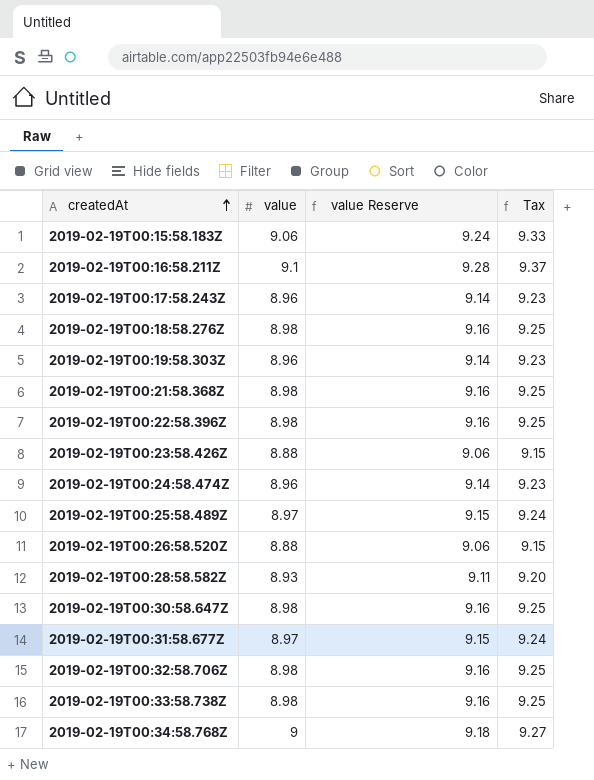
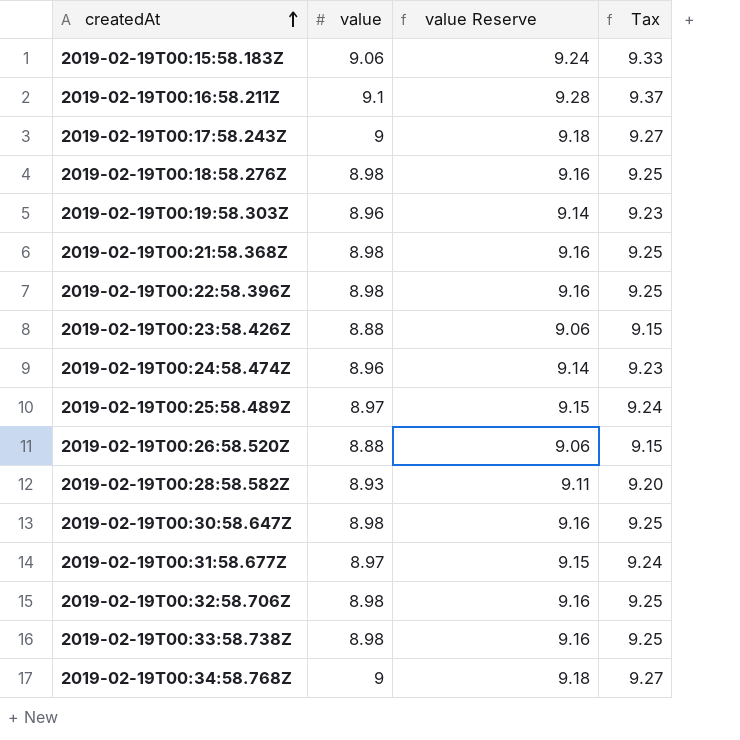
2019-02-19T00:17:58.243Z | value: 8.96 -> 9
2019-02-19T00:17:58.243Z | value Reserve: 9.14 -> 9.18
2019-02-19T00:17:58.243Z | Tax: 9.23 -> 9.27

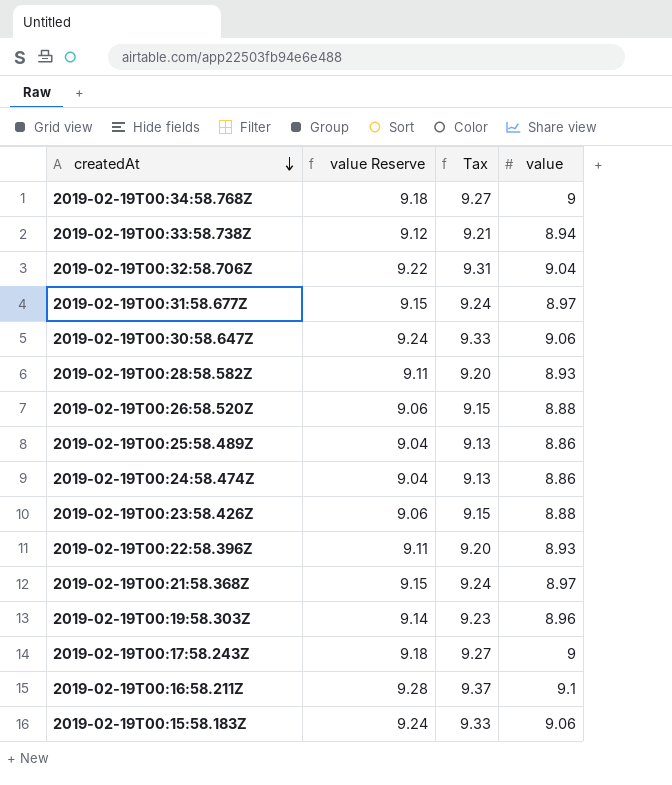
row order: createdAt ascending -> createdAt descending
column value | position: 2 -> 4
row 2019-02-19T00:18:58.276Z: 8.98 | 9.16 | 9.25 -> none
2019-02-19T00:33:58.738Z | value Reserve: 9.16 -> 9.12
2019-02-19T00:33:58.738Z | Tax: 9.25 -> 9.21
2019-02-19T00:33:58.738Z | value: 8.98 -> 8.94
2019-02-19T00:32:58.706Z | value Reserve: 9.16 -> 9.22
2019-02-19T00:32:58.706Z | Tax: 9.25 -> 9.31
2019-02-19T00:32:58.706Z | value: 8.98 -> 9.04
2019-02-19T00:30:58.647Z | value Reserve: 9.16 -> 9.24
2019-02-19T00:30:58.647Z | Tax: 9.25 -> 9.33
2019-02-19T00:30:58.647Z | value: 8.98 -> 9.06
2019-02-19T00:25:58.489Z | value Reserve: 9.15 -> 9.04
2019-02-19T00:25:58.489Z | Tax: 9.24 -> 9.13
2019-02-19T00:25:58.489Z | value: 8.97 -> 8.86
2019-02-19T00:24:58.474Z | value Reserve: 9.14 -> 9.04
2019-02-19T00:24:58.474Z | Tax: 9.23 -> 9.13
2019-02-19T00:24:58.474Z | value: 8.96 -> 8.86
2019-02-19T00:22:58.396Z | value Reserve: 9.16 -> 9.11
2019-02-19T00:22:58.396Z | Tax: 9.25 -> 9.20
2019-02-19T00:22:58.396Z | value: 8.98 -> 8.93
2019-02-19T00:21:58.368Z | value Reserve: 9.16 -> 9.15
2019-02-19T00:21:58.368Z | Tax: 9.25 -> 9.24
2019-02-19T00:21:58.368Z | value: 8.98 -> 8.97

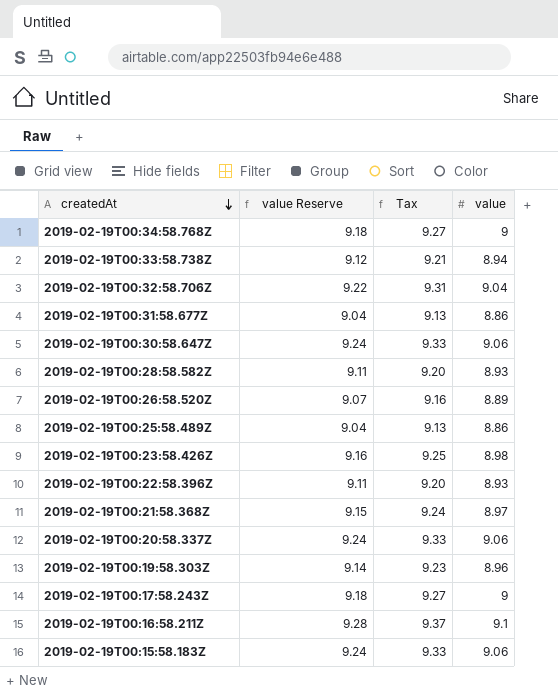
row 2019-02-19T00:24:58.474Z: 9.04 | 9.13 | 8.86 -> none
2019-02-19T00:31:58.677Z | value Reserve: 9.15 -> 9.04
2019-02-19T00:31:58.677Z | Tax: 9.24 -> 9.13
2019-02-19T00:31:58.677Z | value: 8.97 -> 8.86
2019-02-19T00:26:58.520Z | value Reserve: 9.06 -> 9.07
2019-02-19T00:26:58.520Z | Tax: 9.15 -> 9.16
2019-02-19T00:26:58.520Z | value: 8.88 -> 8.89
2019-02-19T00:23:58.426Z | value Reserve: 9.06 -> 9.16
2019-02-19T00:23:58.426Z | Tax: 9.15 -> 9.25
2019-02-19T00:23:58.426Z | value: 8.88 -> 8.98
row 2019-02-19T00:20:58.337Z: none -> 9.24 | 9.33 | 9.06

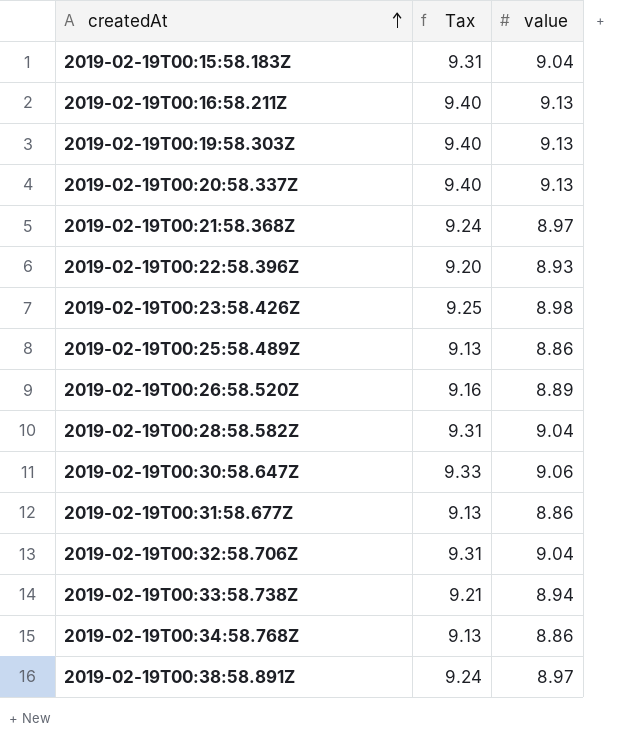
row order: createdAt descending -> createdAt ascending
column value Reserve | formula: [value] * 1.02 -> none
row 2019-02-19T00:17:58.243Z: 9.18 | 9.27 | 9 -> none
2019-02-19T00:15:58.183Z | Tax: 9.33 -> 9.31
2019-02-19T00:15:58.183Z | value: 9.06 -> 9.04
2019-02-19T00:16:58.211Z | Tax: 9.37 -> 9.40
2019-02-19T00:16:58.211Z | value: 9.1 -> 9.13
2019-02-19T00:19:58.303Z | Tax: 9.23 -> 9.40
2019-02-19T00:19:58.303Z | value: 8.96 -> 9.13
2019-02-19T00:20:58.337Z | Tax: 9.33 -> 9.40
2019-02-19T00:20:58.337Z | value: 9.06 -> 9.13
2019-02-19T00:28:58.582Z | Tax: 9.20 -> 9.31
2019-02-19T00:28:58.582Z | value: 8.93 -> 9.04
2019-02-19T00:34:58.768Z | Tax: 9.27 -> 9.13
2019-02-19T00:34:58.768Z | value: 9 -> 8.86
row 2019-02-19T00:38:58.891Z: none -> 9.24 | 8.97

